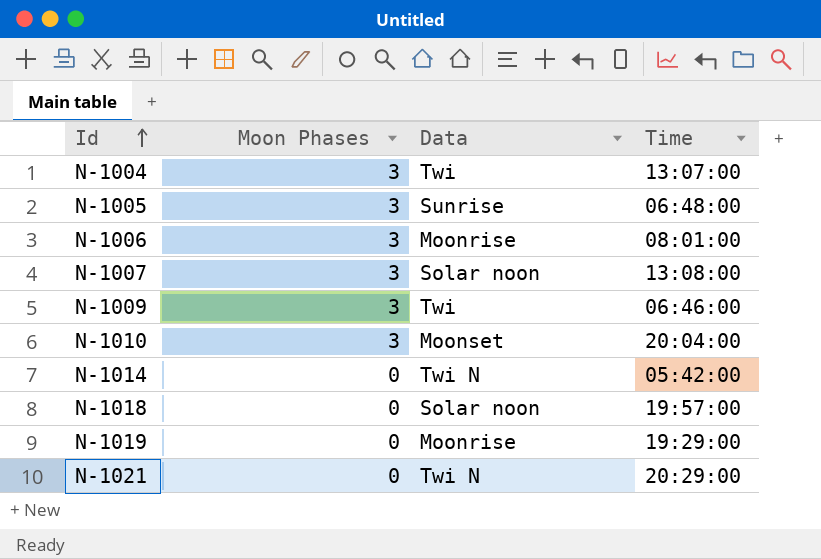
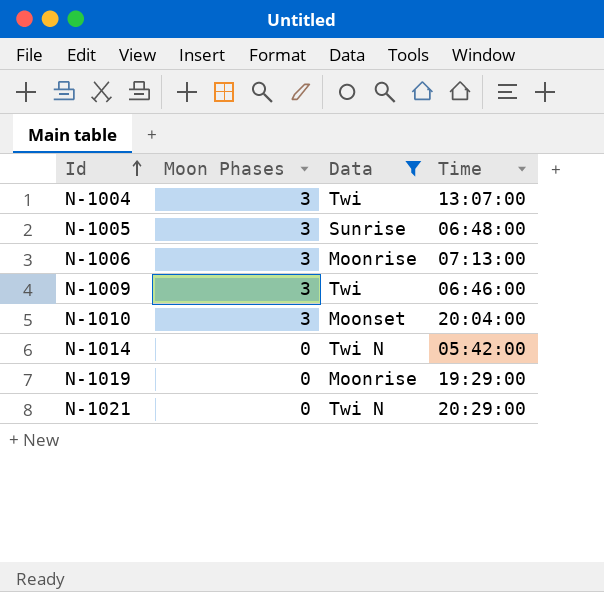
filter: none -> Data != Solar noon
N-1006 | Time: 08:01:00 -> 07:13:00

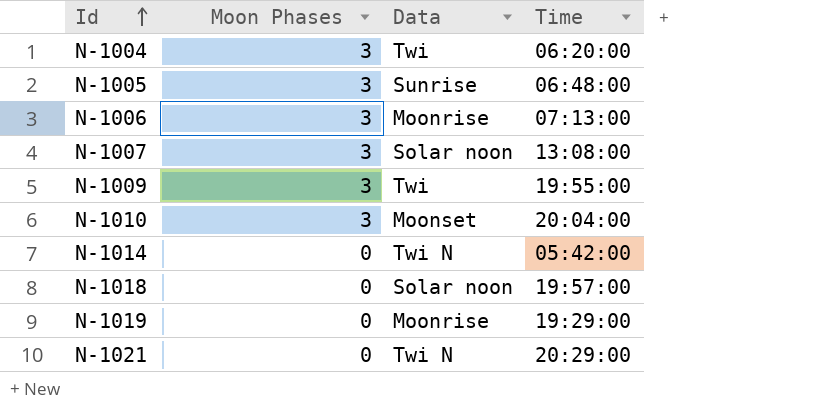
filter: Data != Solar noon -> none
N-1004 | Time: 13:07:00 -> 06:20:00
N-1009 | Time: 06:46:00 -> 19:55:00

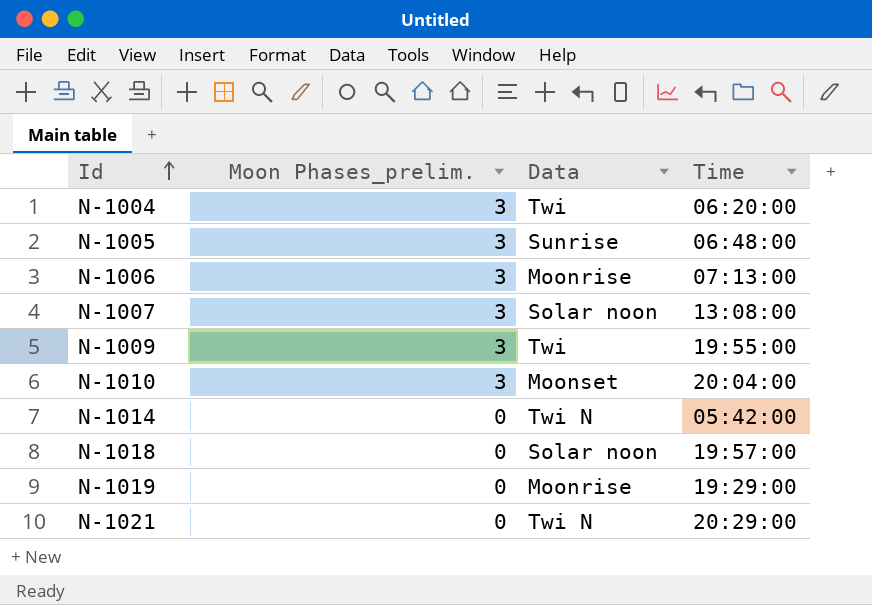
column name: Moon Phases -> Moon Phases_prelim.

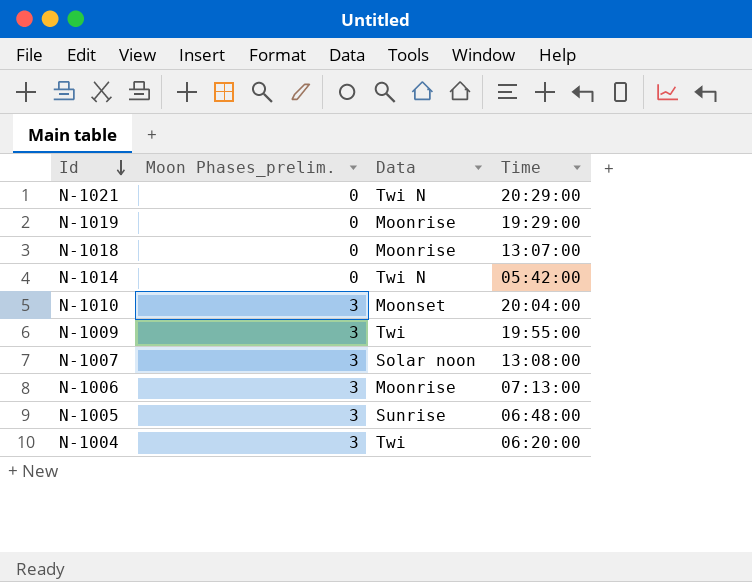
row order: Id ascending -> Id descending
N-1018 | Data: Solar noon -> Moonrise
N-1018 | Time: 19:57:00 -> 13:07:00

